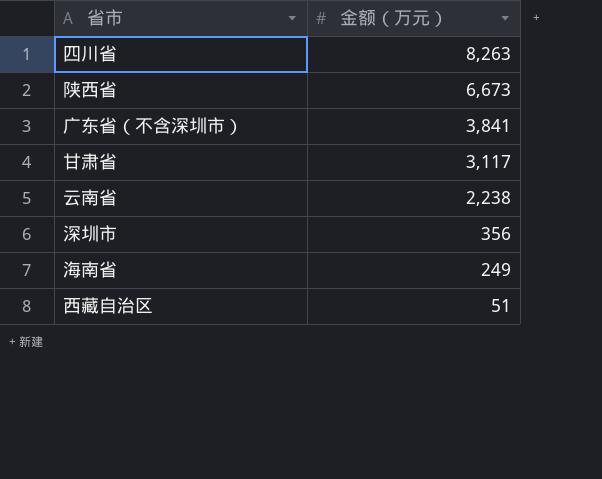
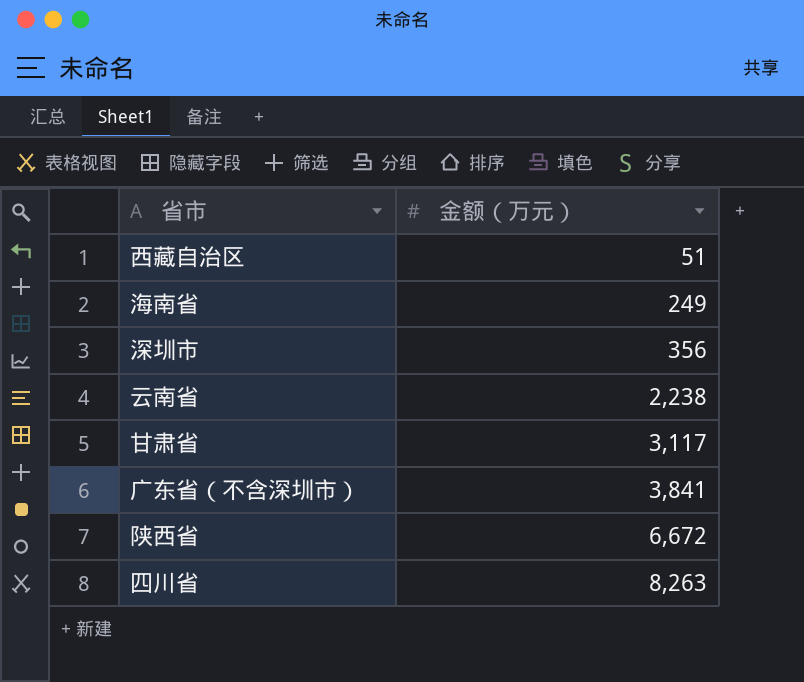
row order: 金额（万元） descending -> 金额（万元） ascending
陕西省 | 金额（万元）: 6,673 -> 6,672

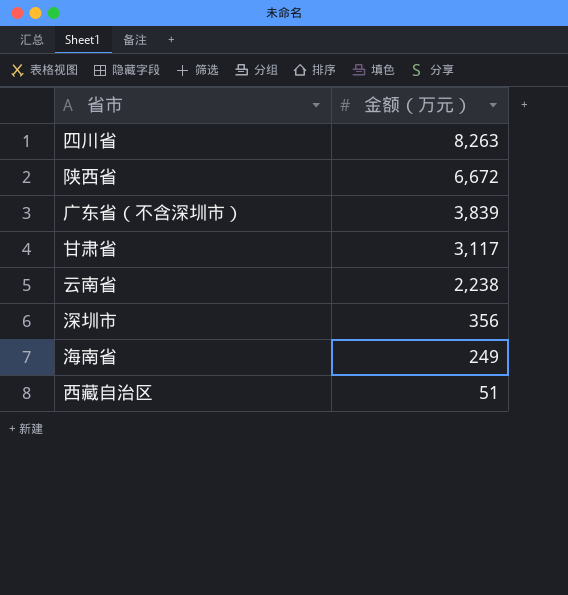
row order: 金额（万元） ascending -> 金额（万元） descending
广东省（不含深圳市） | 金额（万元）: 3,841 -> 3,839

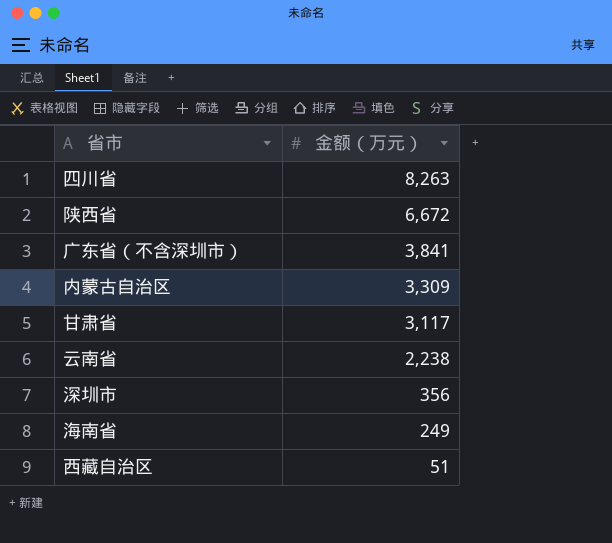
广东省（不含深圳市） | 金额（万元）: 3,839 -> 3,841
row 内蒙古自治区: none -> 3,309

